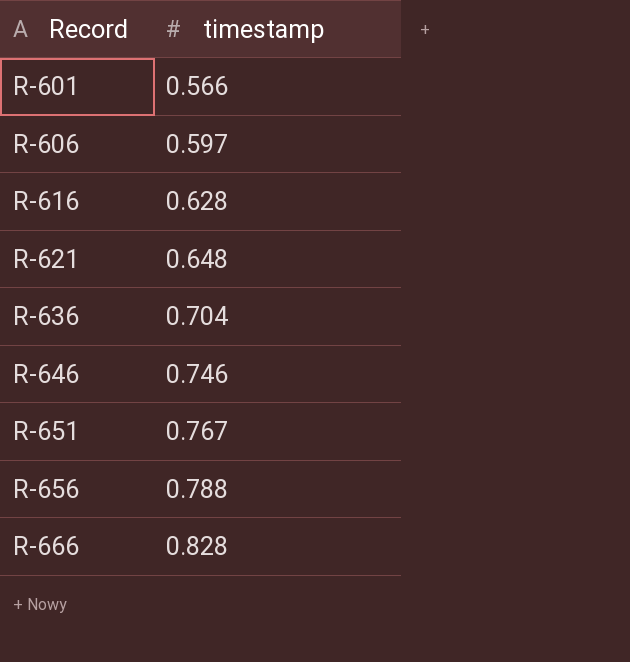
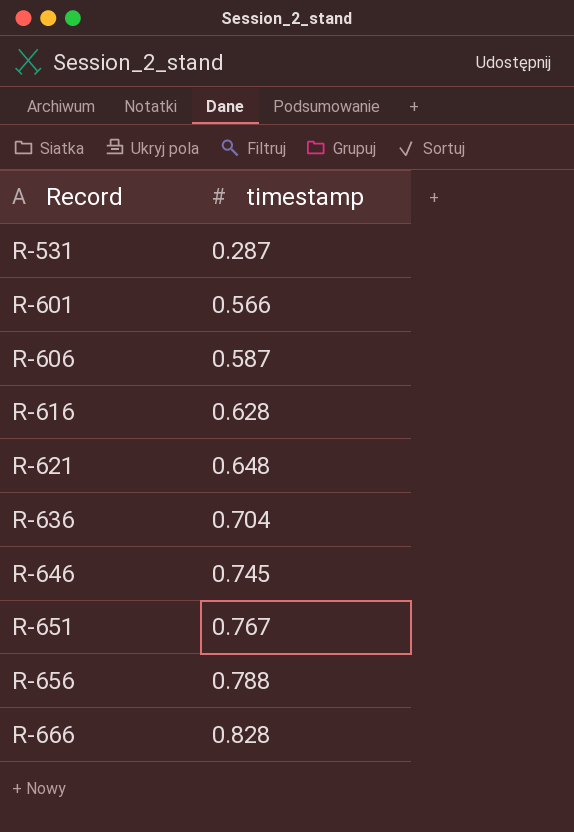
row R-531: none -> 0.287
R-606 | timestamp: 0.597 -> 0.587
R-646 | timestamp: 0.746 -> 0.745

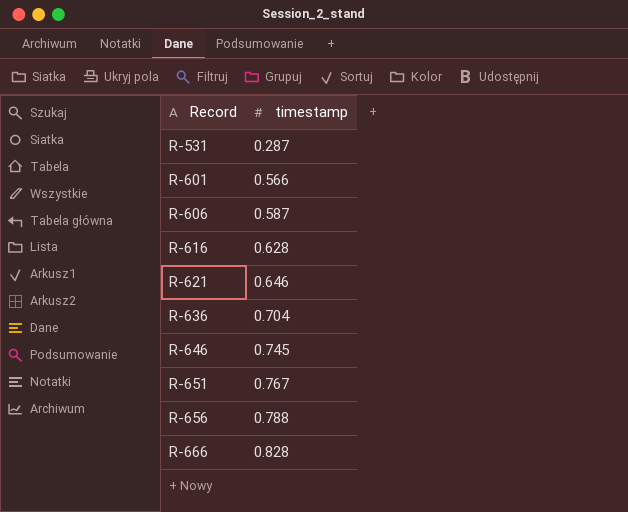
R-621 | timestamp: 0.648 -> 0.646

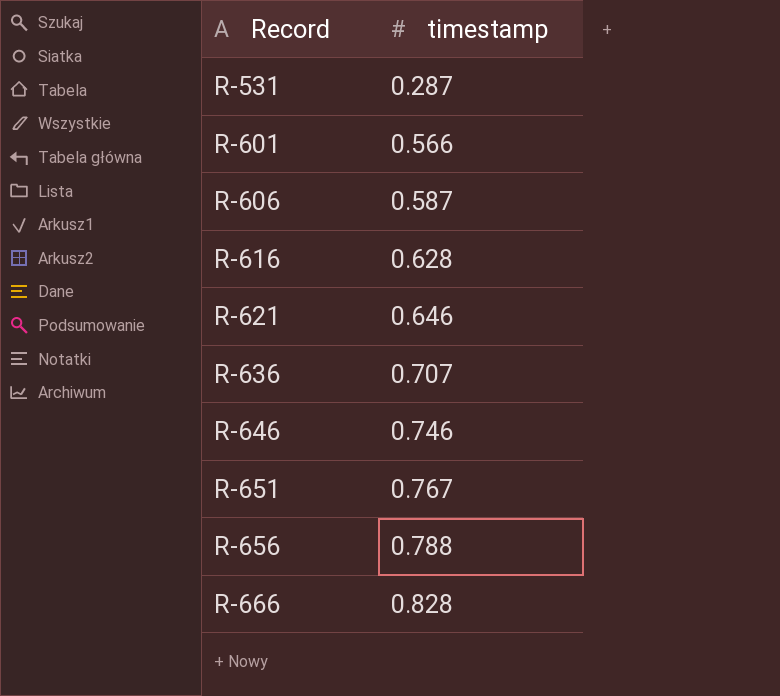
R-636 | timestamp: 0.704 -> 0.707
R-646 | timestamp: 0.745 -> 0.746

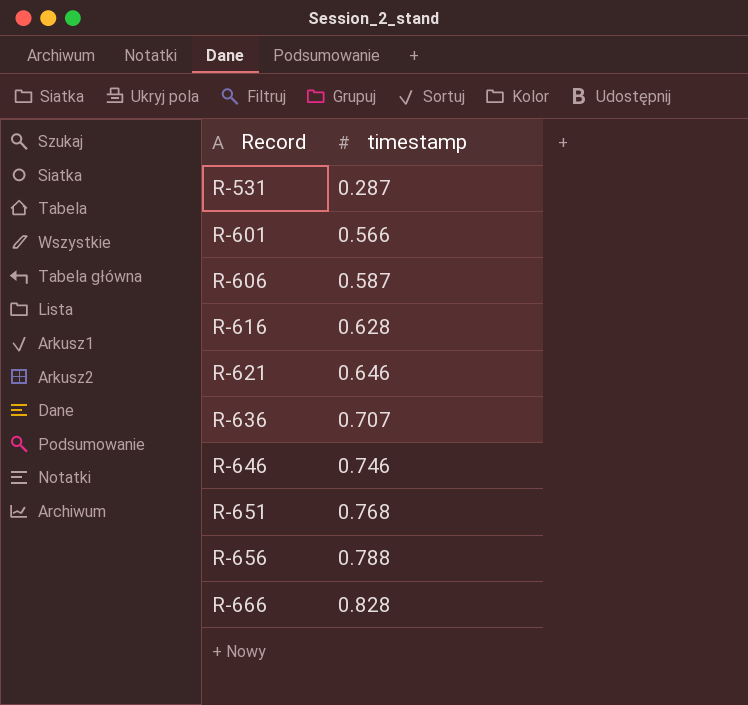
R-651 | timestamp: 0.767 -> 0.768

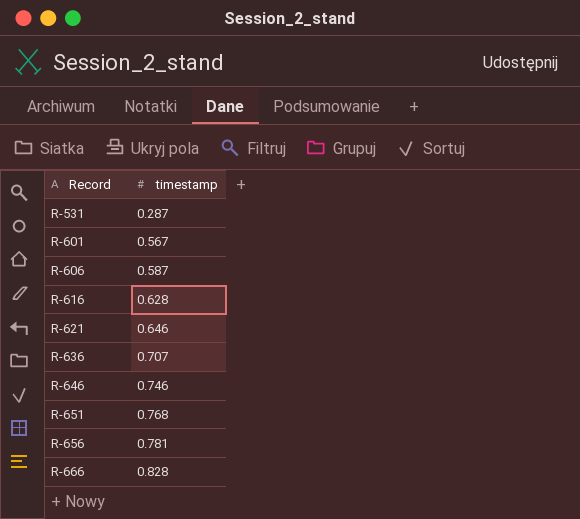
R-601 | timestamp: 0.566 -> 0.567
R-656 | timestamp: 0.788 -> 0.781

